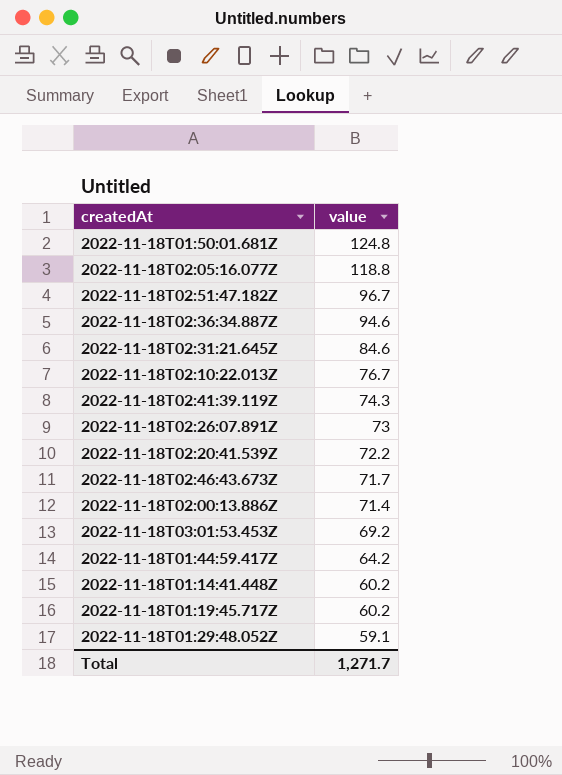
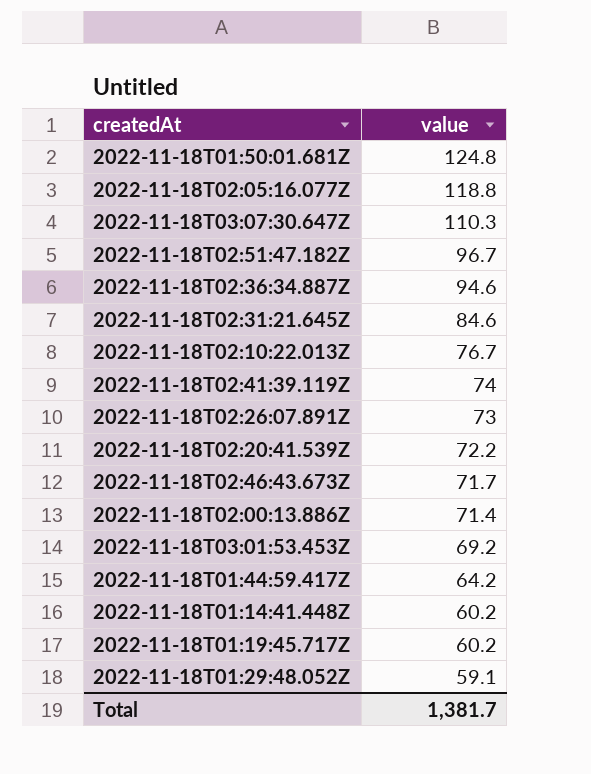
row 2022-11-18T03:07:30.647Z: none -> 110.3
2022-11-18T02:41:39.119Z | value: 74.3 -> 74
Total | value: 1,271.7 -> 1,381.7

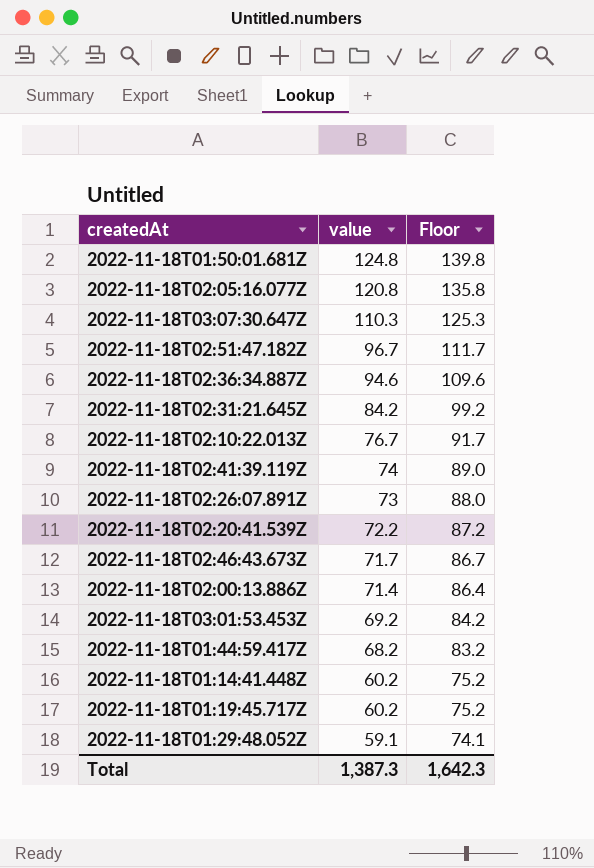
column Floor | formula: none -> [value] + 15
2022-11-18T02:05:16.077Z | value: 118.8 -> 120.8
2022-11-18T02:31:21.645Z | value: 84.6 -> 84.2
2022-11-18T01:44:59.417Z | value: 64.2 -> 68.2
Total | value: 1,381.7 -> 1,387.3

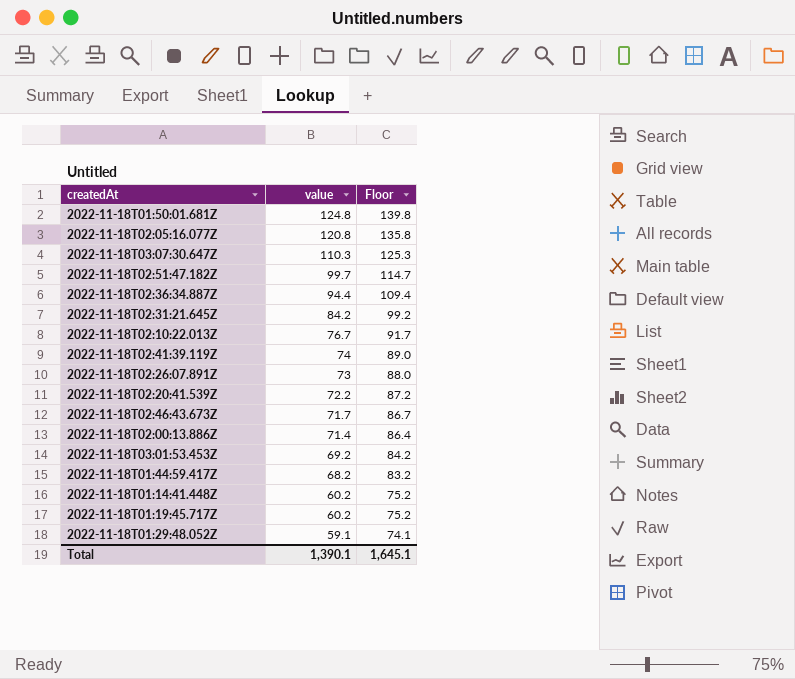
2022-11-18T02:51:47.182Z | value: 96.7 -> 99.7
2022-11-18T02:51:47.182Z | Floor: 111.7 -> 114.7
2022-11-18T02:36:34.887Z | value: 94.6 -> 94.4
2022-11-18T02:36:34.887Z | Floor: 109.6 -> 109.4
Total | value: 1,387.3 -> 1,390.1
Total | Floor: 1,642.3 -> 1,645.1

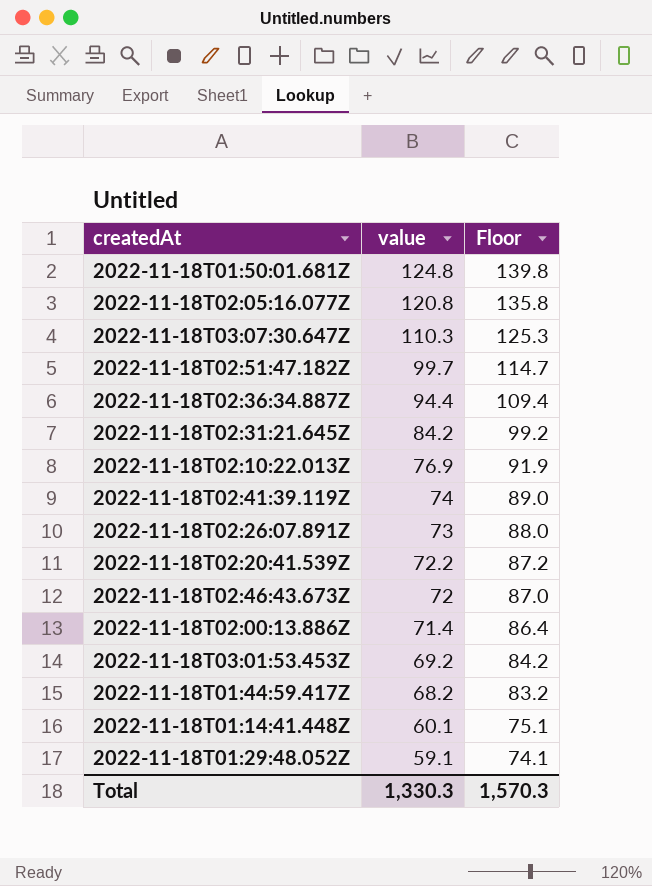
row 2022-11-18T01:19:45.717Z: 60.2 | 75.2 -> none
2022-11-18T02:10:22.013Z | value: 76.7 -> 76.9
2022-11-18T02:10:22.013Z | Floor: 91.7 -> 91.9
2022-11-18T02:46:43.673Z | value: 71.7 -> 72
2022-11-18T02:46:43.673Z | Floor: 86.7 -> 87.0
2022-11-18T01:14:41.448Z | value: 60.2 -> 60.1
2022-11-18T01:14:41.448Z | Floor: 75.2 -> 75.1
Total | value: 1,390.1 -> 1,330.3
Total | Floor: 1,645.1 -> 1,570.3

